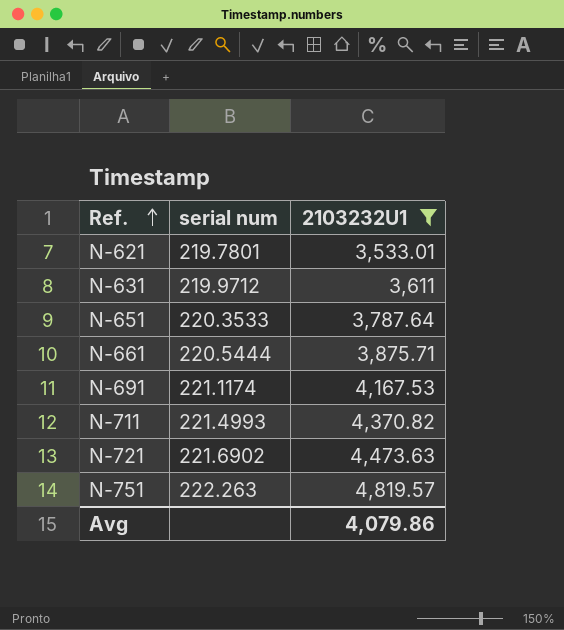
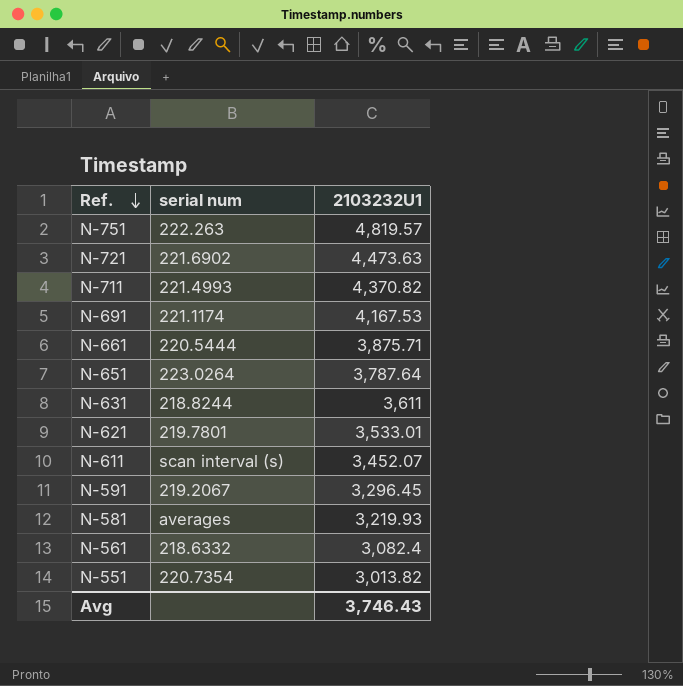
filter: 2103232U1 >= 3,533.01 -> none
row order: Ref. ascending -> Ref. descending
N-651 | serial num: 220.3533 -> 223.0264
N-631 | serial num: 219.9712 -> 218.8244
Avg | 2103232U1: 4,079.86 -> 3,746.43

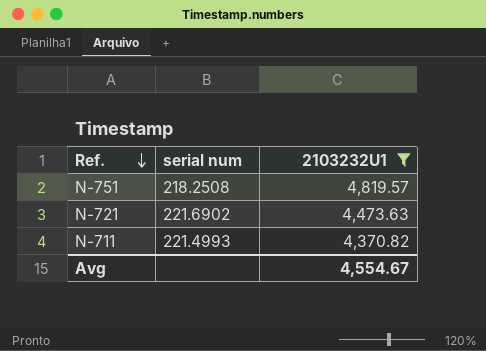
filter: none -> 2103232U1 >= 4,370.82
N-751 | serial num: 222.263 -> 218.2508
Avg | 2103232U1: 3,746.43 -> 4,554.67

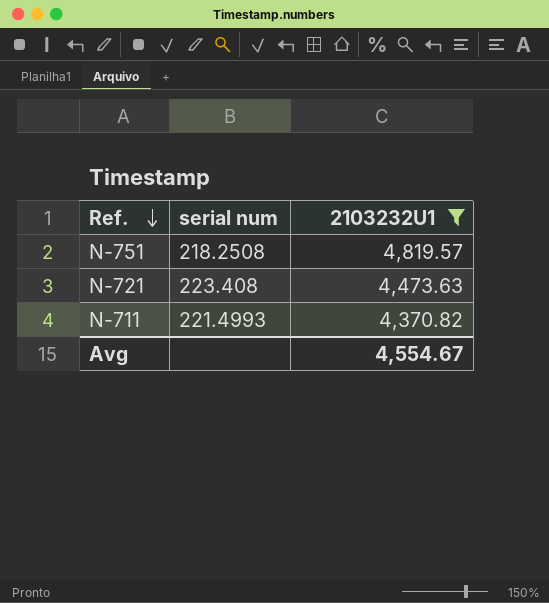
N-721 | serial num: 221.6902 -> 223.408

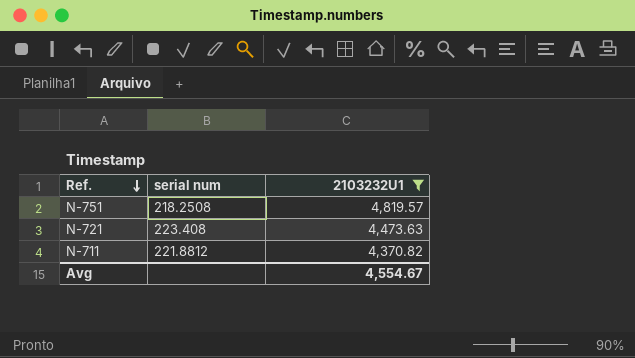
N-711 | serial num: 221.4993 -> 221.8812

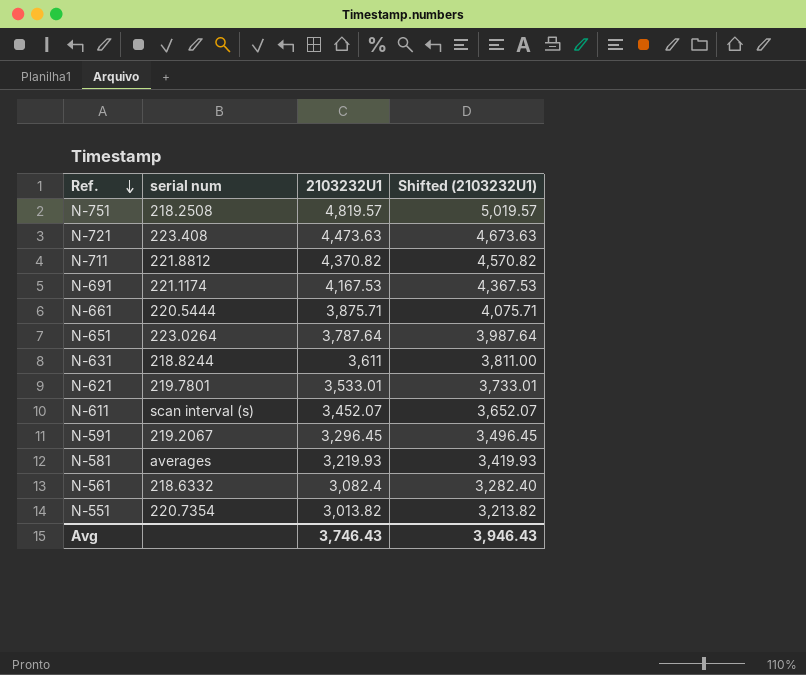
filter: 2103232U1 >= 4,370.82 -> none
column Shifted (2103232U1) | formula: none -> [2103232U1] + 200
Avg | 2103232U1: 4,554.67 -> 3,746.43

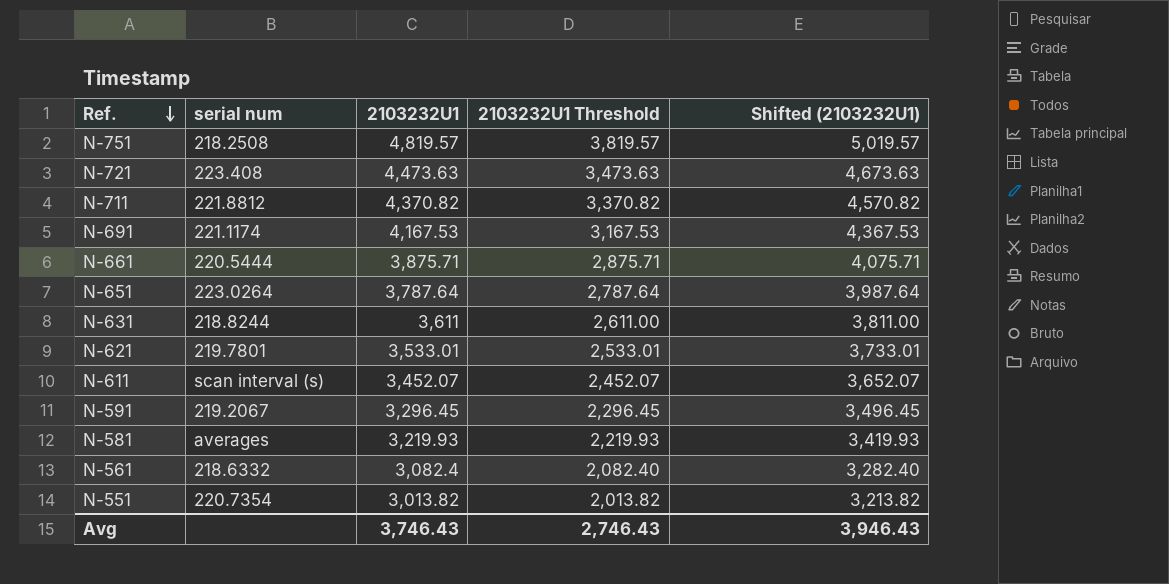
column 2103232U1 Threshold | formula: none -> [2103232U1] - 1000

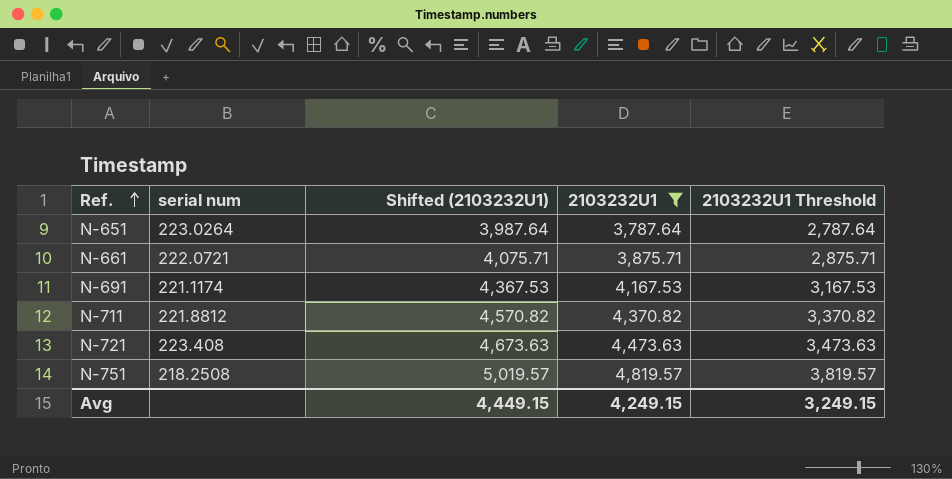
filter: none -> 2103232U1 >= 3,787.64
row order: Ref. descending -> Ref. ascending
column Shifted (2103232U1) | position: 5 -> 3
N-661 | serial num: 220.5444 -> 222.0721
Avg | Shifted (2103232U1): 3,946.43 -> 4,449.15
Avg | 2103232U1: 3,746.43 -> 4,249.15
Avg | 2103232U1 Threshold: 2,746.43 -> 3,249.15

